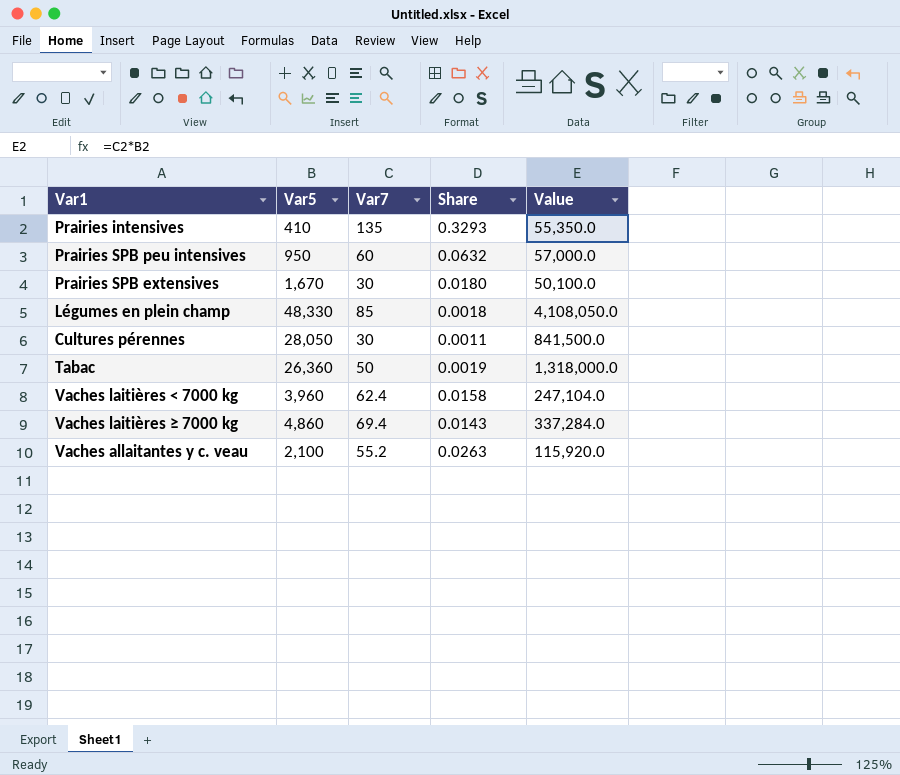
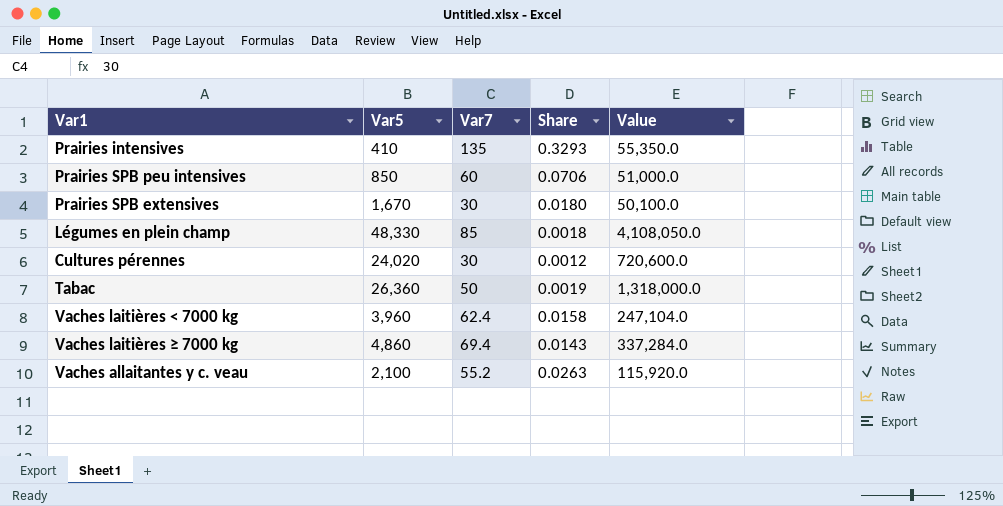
Prairies SPB peu intensives | Var5: 950 -> 850
Prairies SPB peu intensives | Share: 0.0632 -> 0.0706
Prairies SPB peu intensives | Value: 57,000.0 -> 51,000.0
Cultures pérennes | Var5: 28,050 -> 24,020
Cultures pérennes | Share: 0.0011 -> 0.0012
Cultures pérennes | Value: 841,500.0 -> 720,600.0

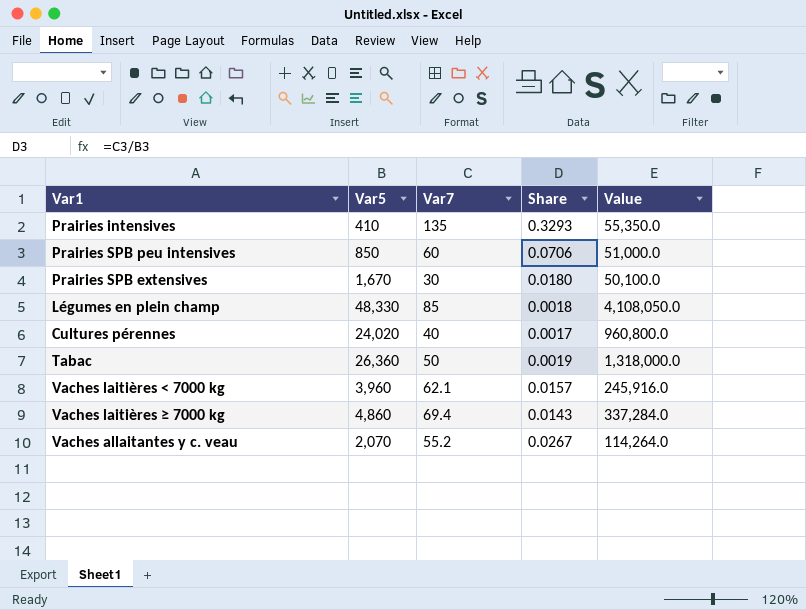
Cultures pérennes | Var7: 30 -> 40
Cultures pérennes | Share: 0.0012 -> 0.0017
Cultures pérennes | Value: 720,600.0 -> 960,800.0
Vaches laitières < 7000 kg | Var7: 62.4 -> 62.1
Vaches laitières < 7000 kg | Share: 0.0158 -> 0.0157
Vaches laitières < 7000 kg | Value: 247,104.0 -> 245,916.0
Vaches allaitantes y c. veau | Var5: 2,100 -> 2,070
Vaches allaitantes y c. veau | Share: 0.0263 -> 0.0267
Vaches allaitantes y c. veau | Value: 115,920.0 -> 114,264.0

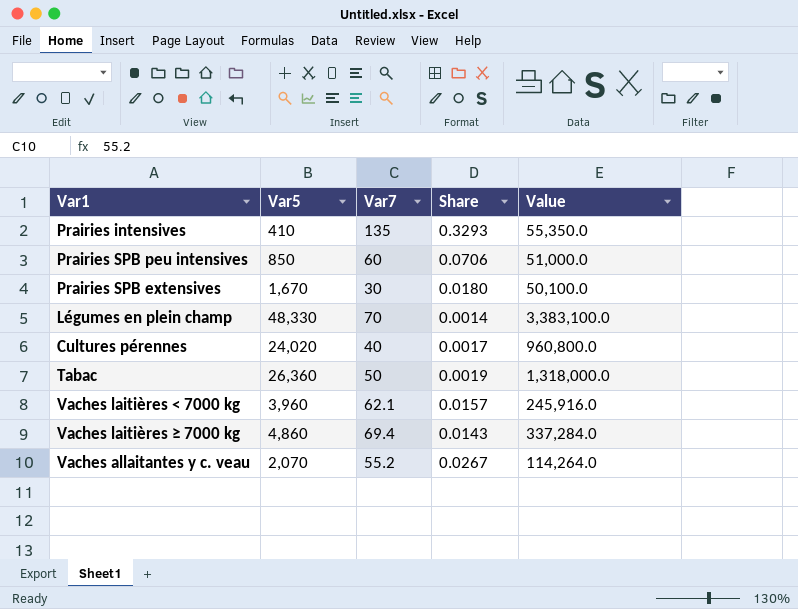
Légumes en plein champ | Var7: 85 -> 70
Légumes en plein champ | Share: 0.0018 -> 0.0014
Légumes en plein champ | Value: 4,108,050.0 -> 3,383,100.0

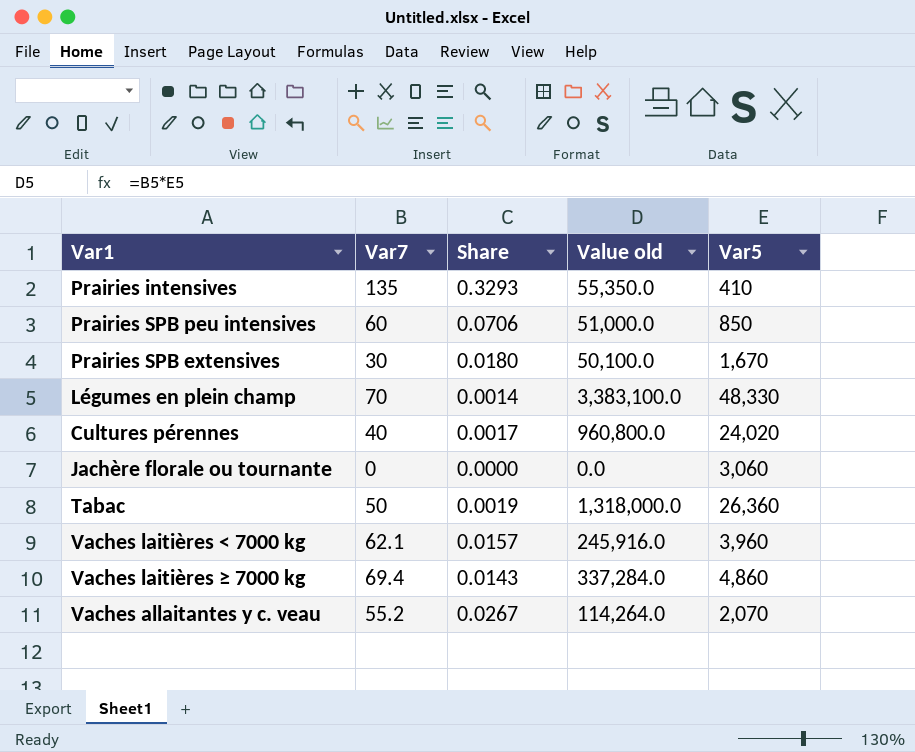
column name: Value -> Value old
column Var5 | position: 2 -> 5
row Jachère florale ou tournante: none -> 0 | 0.0000 | 0.0 | 3,060

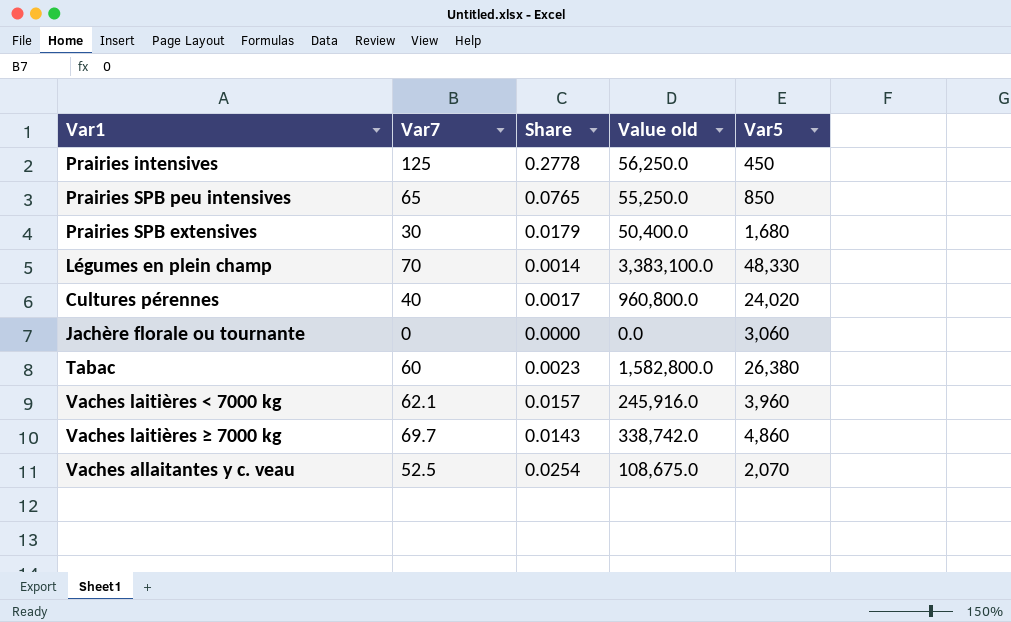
Prairies intensives | Var7: 135 -> 125
Prairies intensives | Share: 0.3293 -> 0.2778
Prairies intensives | Value old: 55,350.0 -> 56,250.0
Prairies intensives | Var5: 410 -> 450
Prairies SPB peu intensives | Var7: 60 -> 65
Prairies SPB peu intensives | Share: 0.0706 -> 0.0765
Prairies SPB peu intensives | Value old: 51,000.0 -> 55,250.0
Prairies SPB extensives | Share: 0.0180 -> 0.0179
Prairies SPB extensives | Value old: 50,100.0 -> 50,400.0
Prairies SPB extensives | Var5: 1,670 -> 1,680
Tabac | Var7: 50 -> 60
Tabac | Share: 0.0019 -> 0.0023
Tabac | Value old: 1,318,000.0 -> 1,582,800.0
Tabac | Var5: 26,360 -> 26,380
Vaches laitières ≥ 7000 kg | Var7: 69.4 -> 69.7
Vaches laitières ≥ 7000 kg | Value old: 337,284.0 -> 338,742.0
Vaches allaitantes y c. veau | Var7: 55.2 -> 52.5
Vaches allaitantes y c. veau | Share: 0.0267 -> 0.0254
Vaches allaitantes y c. veau | Value old: 114,264.0 -> 108,675.0

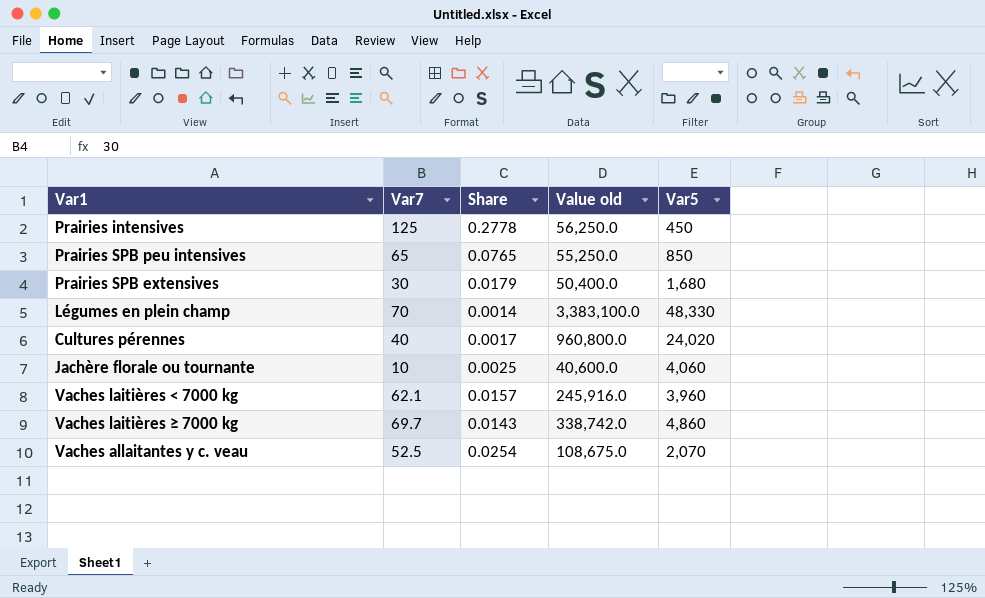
row Tabac: 60 | 0.0023 | 1,582,800.0 | 26,380 -> none
Jachère florale ou tournante | Var7: 0 -> 10
Jachère florale ou tournante | Share: 0.0000 -> 0.0025
Jachère florale ou tournante | Value old: 0.0 -> 40,600.0
Jachère florale ou tournante | Var5: 3,060 -> 4,060

